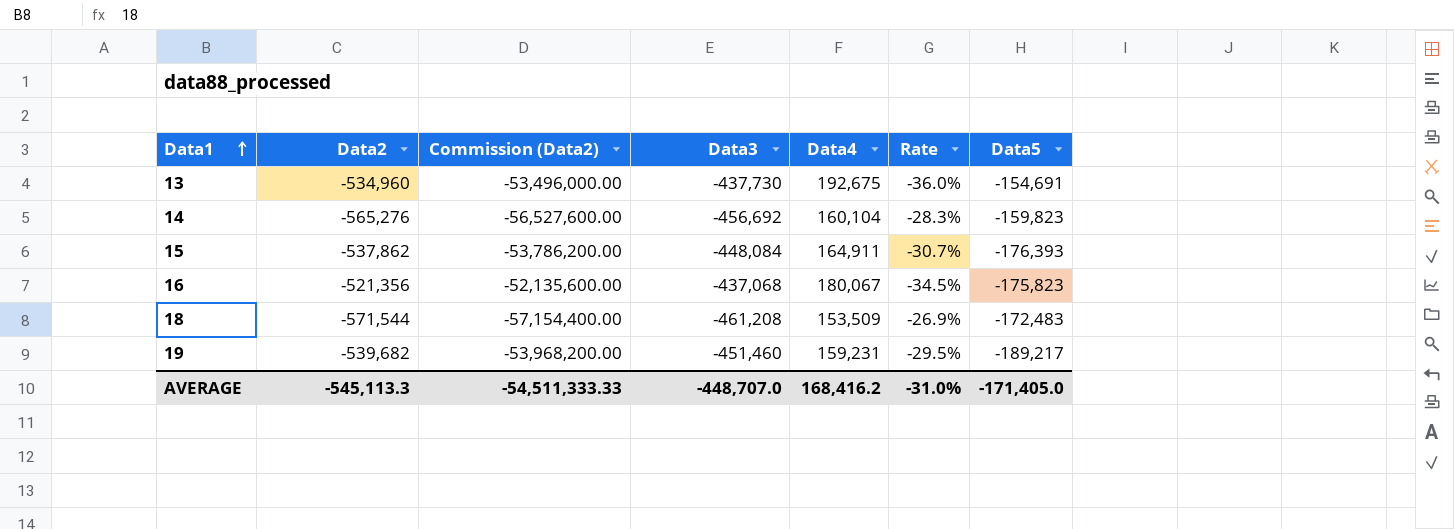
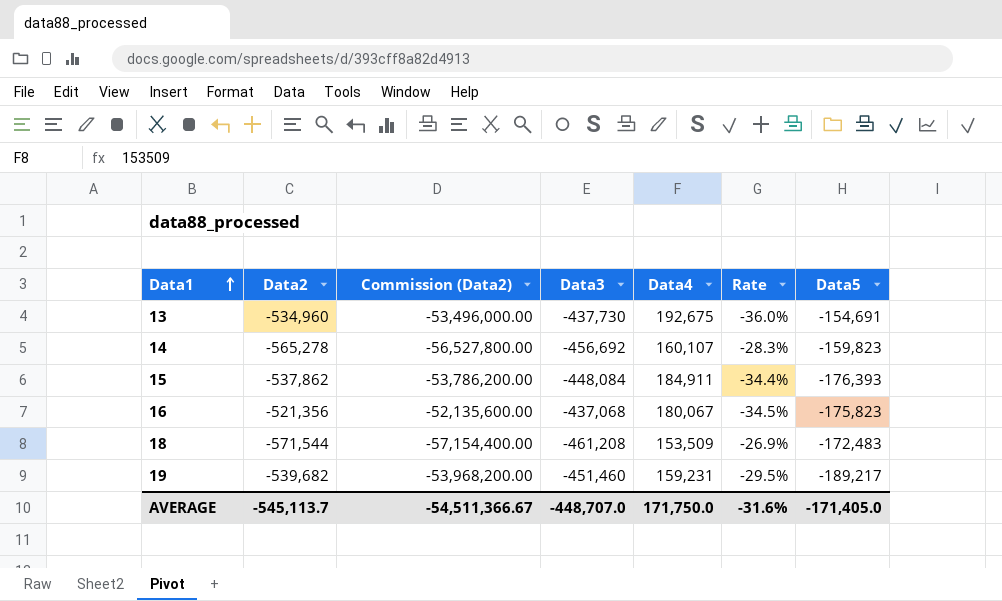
14 | Data2: -565,276 -> -565,278
14 | Commission (Data2): -56,527,600.00 -> -56,527,800.00
14 | Data4: 160,104 -> 160,107
15 | Data4: 164,911 -> 184,911
15 | Rate: -30.7% -> -34.4%
AVERAGE | Data2: -545,113.3 -> -545,113.7
AVERAGE | Commission (Data2): -54,511,333.33 -> -54,511,366.67
AVERAGE | Data4: 168,416.2 -> 171,750.0
AVERAGE | Rate: -31.0% -> -31.6%

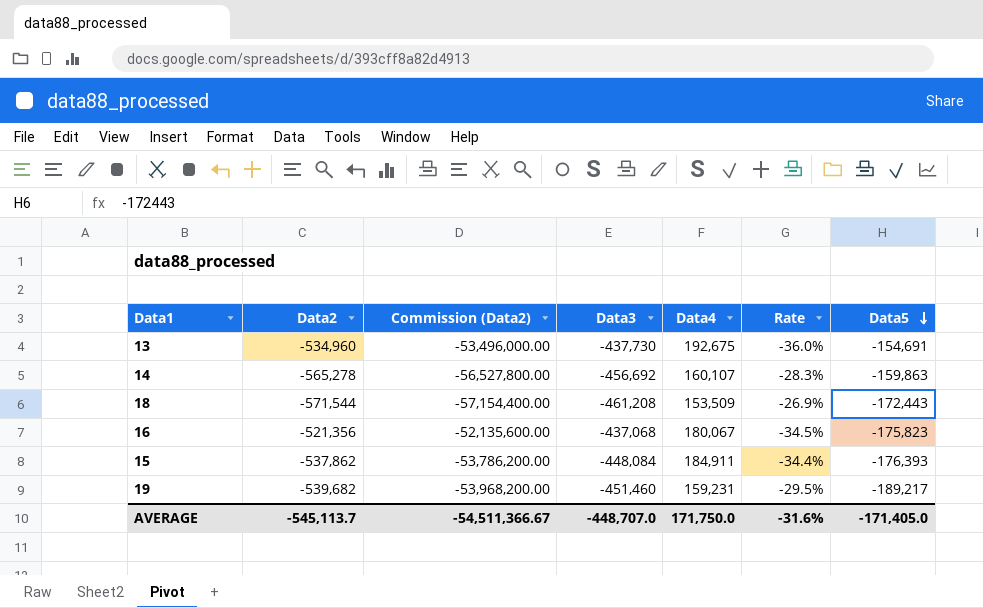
row order: Data1 ascending -> Data5 descending
14 | Data5: -159,823 -> -159,863
18 | Data5: -172,483 -> -172,443

